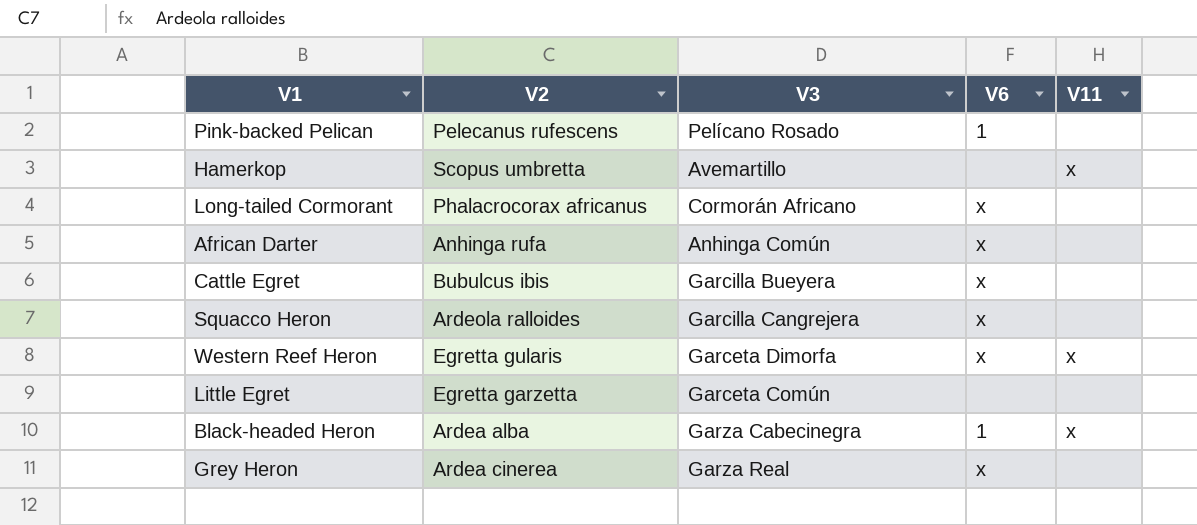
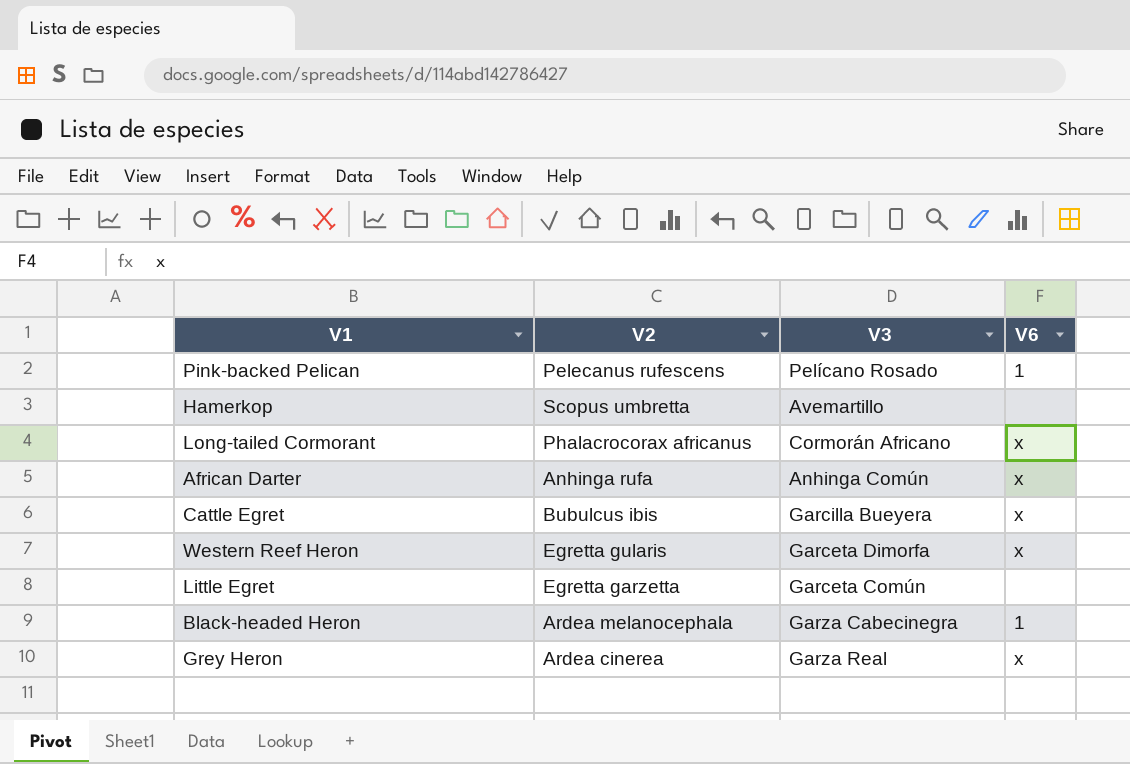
column V11 | position: 5 -> none
row Squacco Heron: Ardeola ralloides | Garcilla Cangrejera | x | none -> none
Black-headed Heron | V2: Ardea alba -> Ardea melanocephala

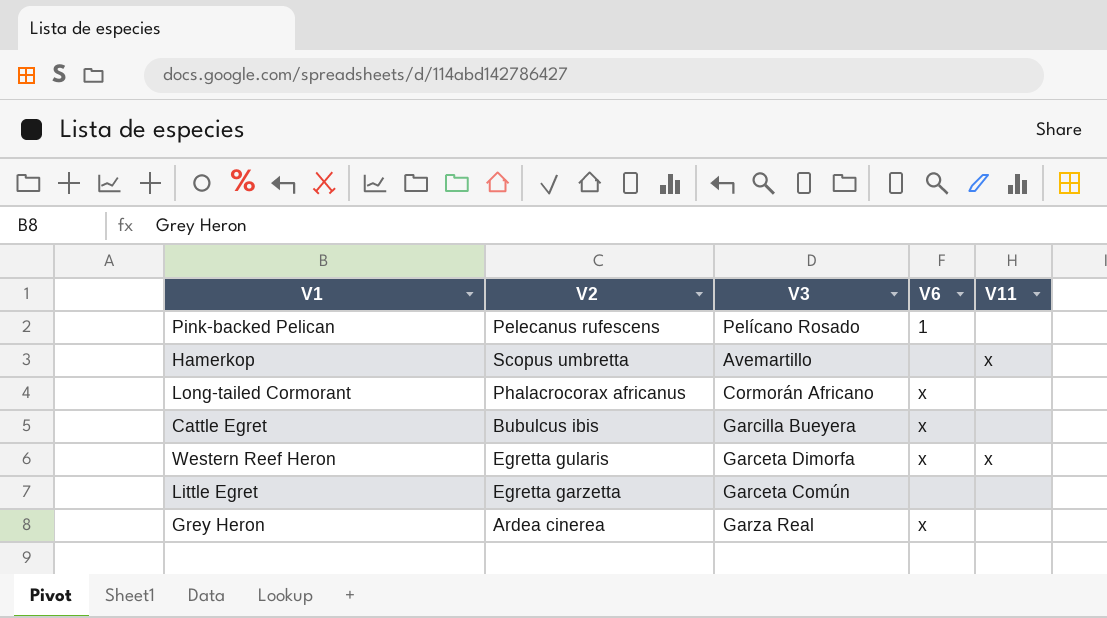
column V11 | position: none -> 5
row African Darter: Anhinga rufa | Anhinga Común | x -> none
row Black-headed Heron: Ardea melanocephala | Garza Cabecinegra | 1 -> none

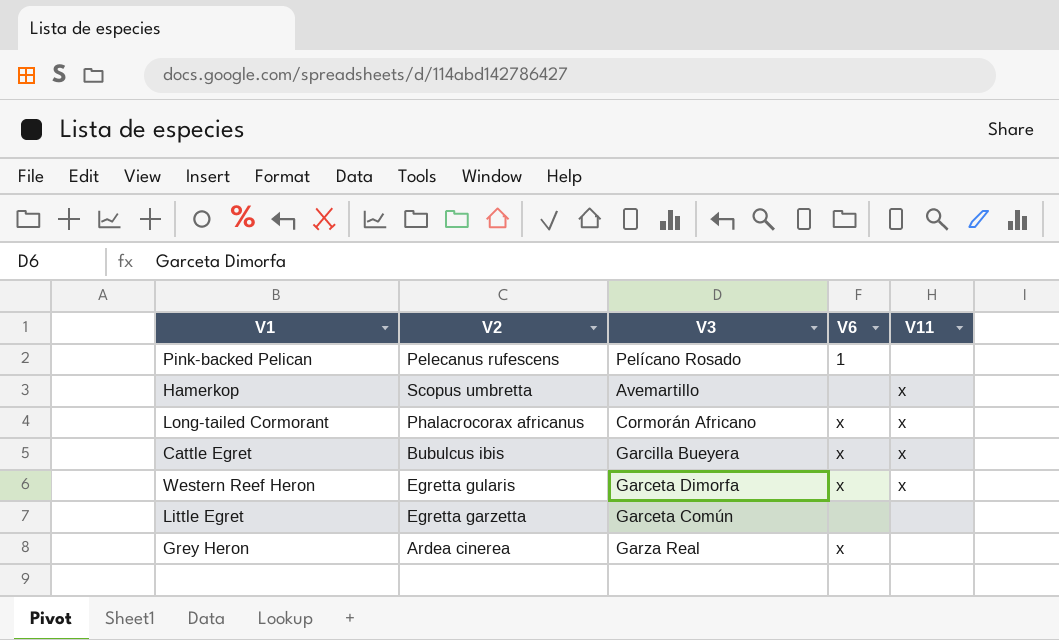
Long-tailed Cormorant | V11: none -> x
Cattle Egret | V11: none -> x

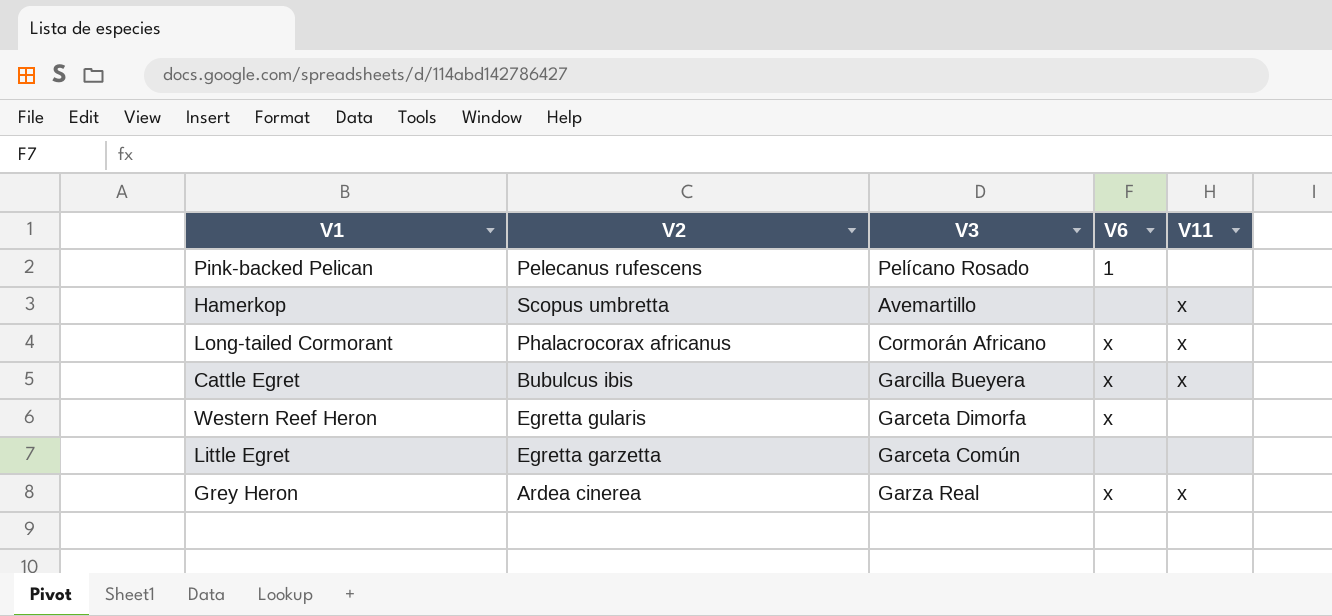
Western Reef Heron | V11: x -> none
Grey Heron | V11: none -> x

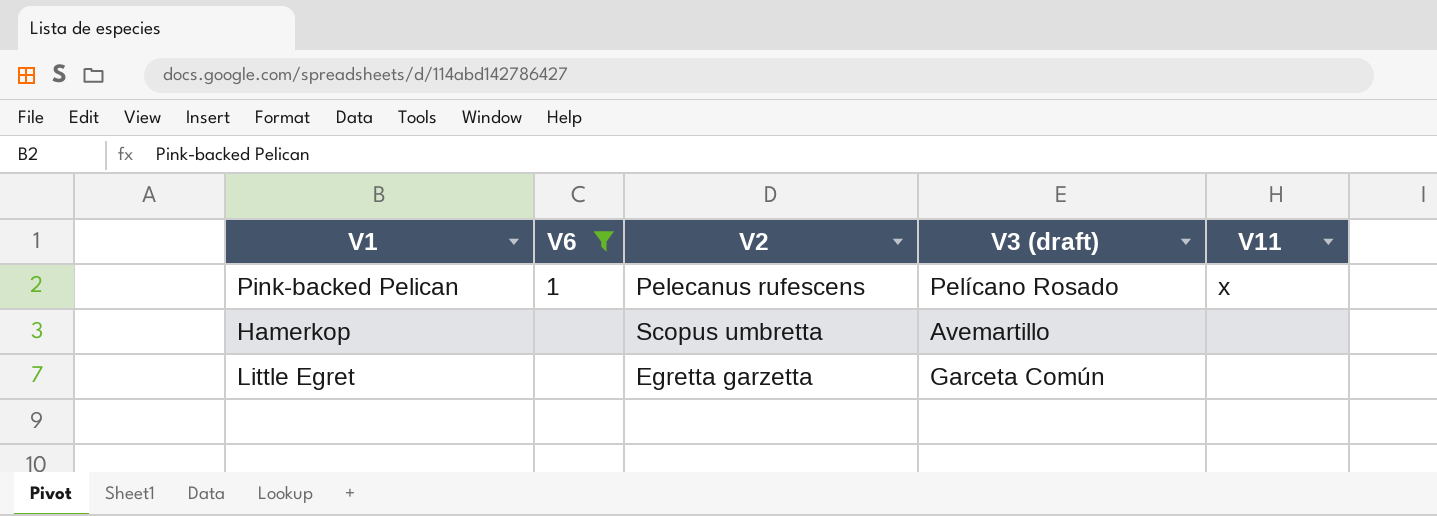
filter: none -> V6 != x
column V6 | position: 4 -> 2
column name: V3 -> V3 (draft)
Pink-backed Pelican | V11: none -> x
Hamerkop | V11: x -> none

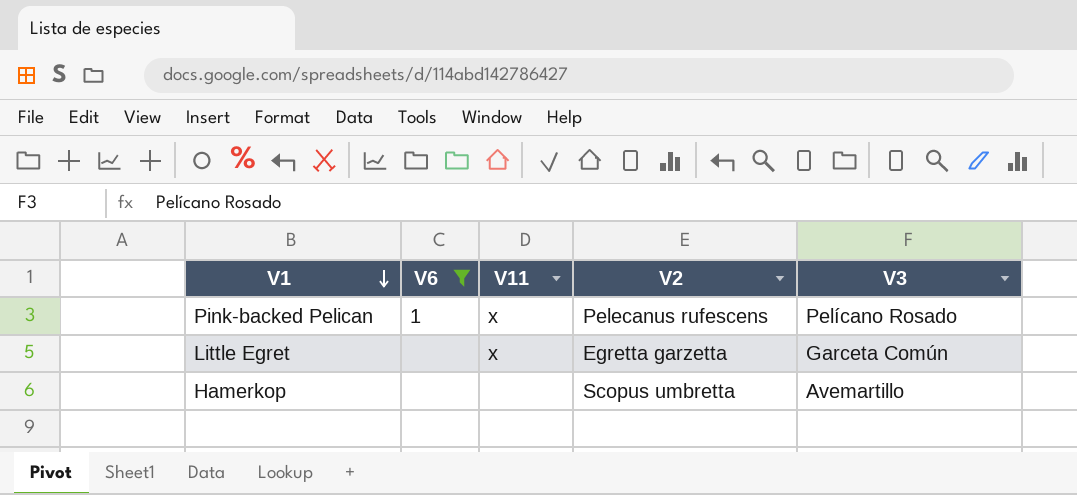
row order: none -> V1 descending
column V11 | position: 5 -> 3
column name: V3 (draft) -> V3
Little Egret | V11: none -> x

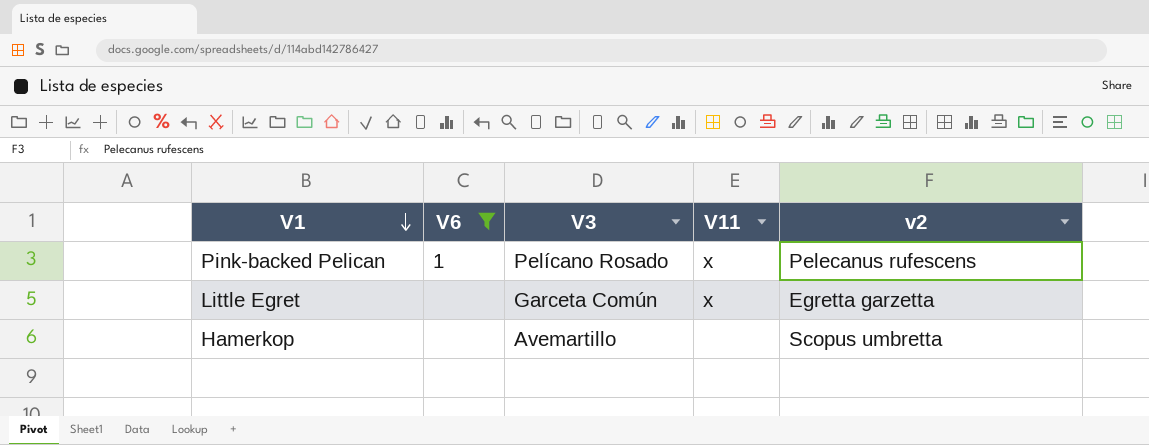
column V3 | position: 5 -> 3
column name: V2 -> v2

